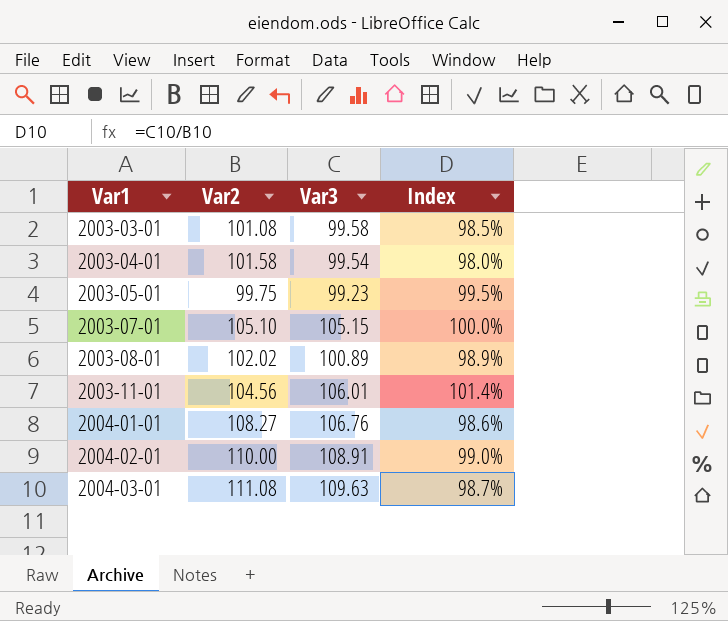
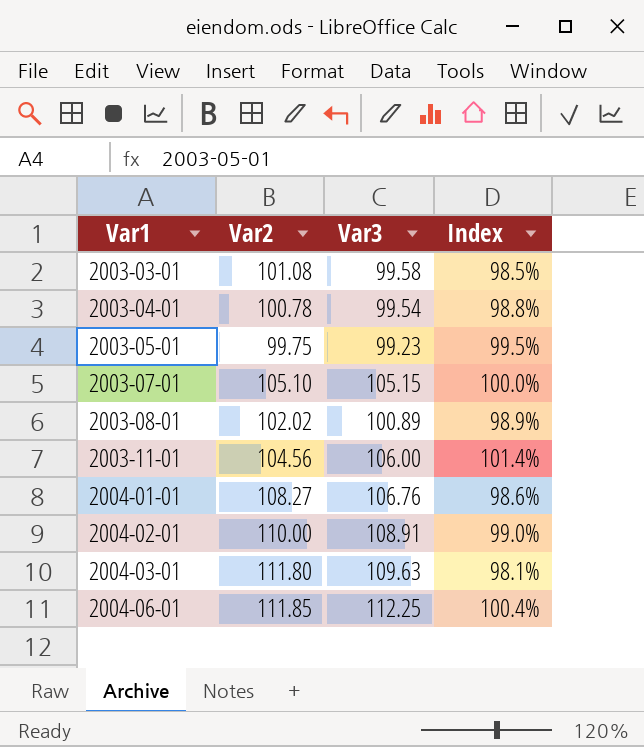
2003-04-01 | Var2: 101.58 -> 100.78
2003-04-01 | Index: 98.0% -> 98.8%
2003-11-01 | Var3: 106.01 -> 106.00
2004-03-01 | Var2: 111.08 -> 111.80
2004-03-01 | Index: 98.7% -> 98.1%
row 2004-06-01: none -> 111.85 | 112.25 | 100.4%

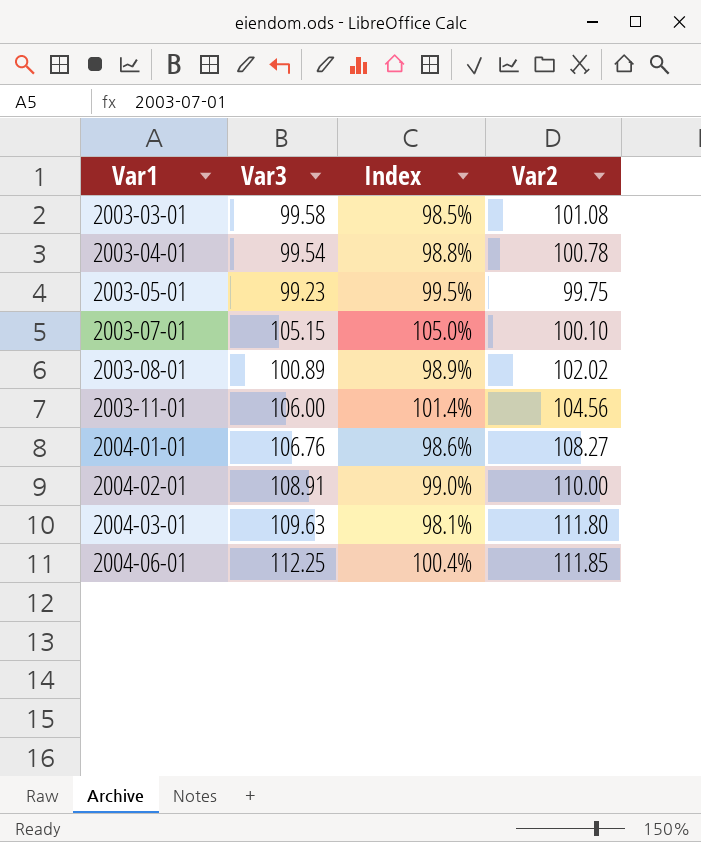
column Var2 | position: 2 -> 4
2003-07-01 | Index: 100.0% -> 105.0%
2003-07-01 | Var2: 105.10 -> 100.10

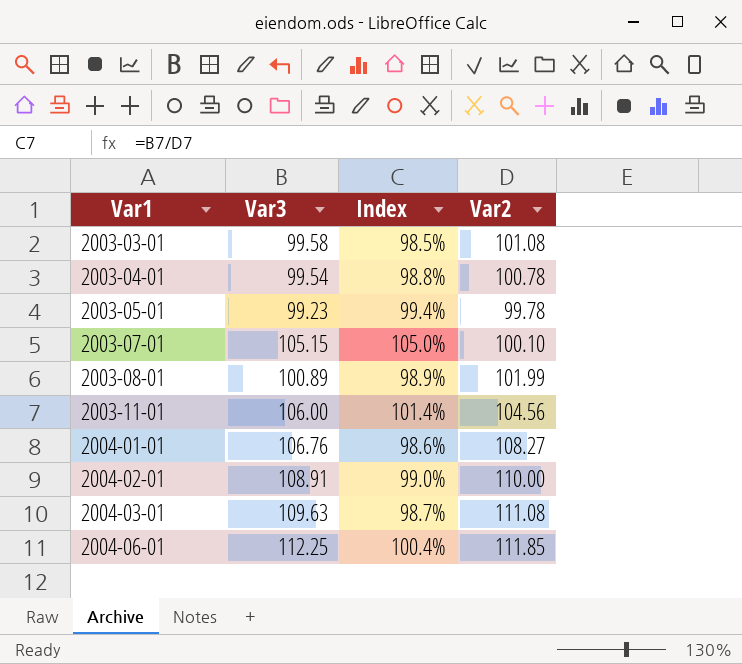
2003-05-01 | Index: 99.5% -> 99.4%
2003-05-01 | Var2: 99.75 -> 99.78
2003-08-01 | Var2: 102.02 -> 101.99
2004-03-01 | Index: 98.1% -> 98.7%
2004-03-01 | Var2: 111.80 -> 111.08

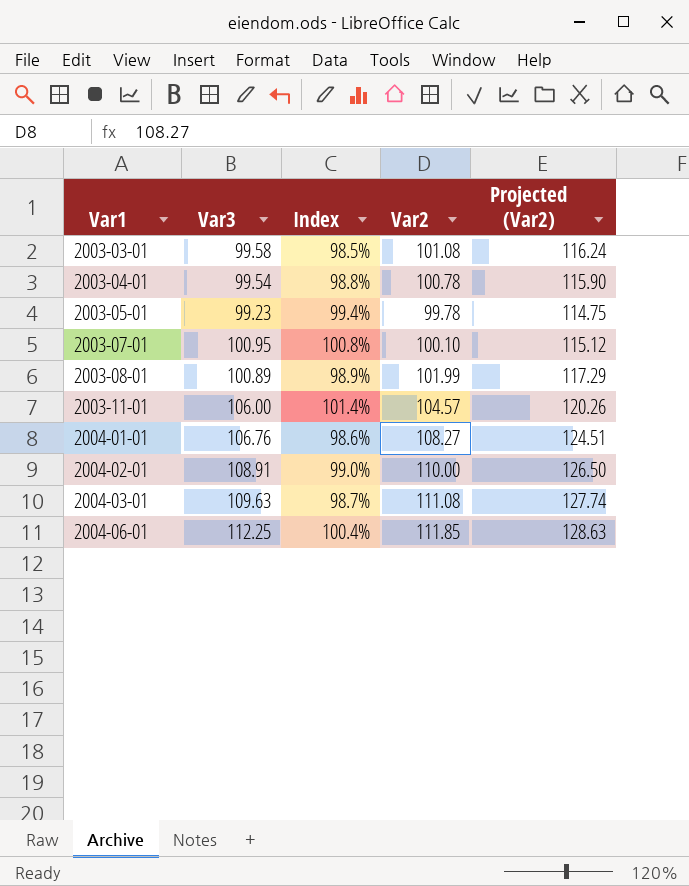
column Projected (Var2) | formula: none -> [Var2] * 1.15
2003-07-01 | Var3: 105.15 -> 100.95
2003-07-01 | Index: 105.0% -> 100.8%
2003-11-01 | Var2: 104.56 -> 104.57

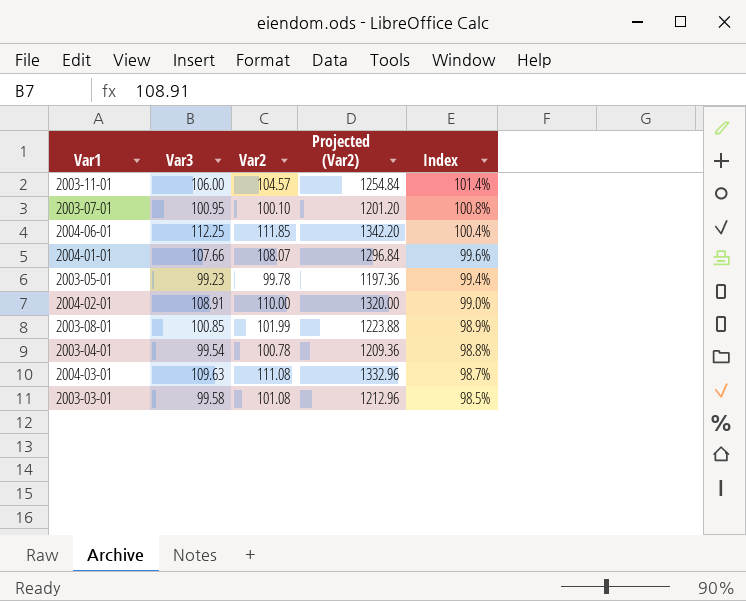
row order: Var1 ascending -> Index descending
column Projected (Var2) | formula: [Var2] * 1.15 -> [Var2] * 12
column Index | position: 3 -> 5
2004-01-01 | Var3: 106.76 -> 107.66
2004-01-01 | Var2: 108.27 -> 108.07
2004-01-01 | Index: 98.6% -> 99.6%
2003-08-01 | Var3: 100.89 -> 100.85

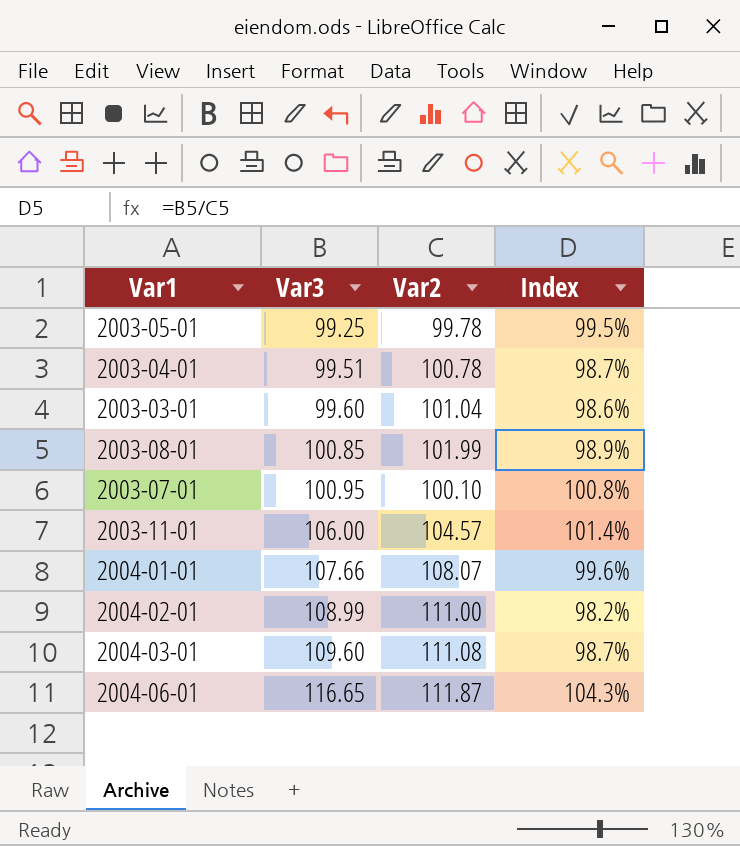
row order: Index descending -> Var3 ascending
column Projected (Var2) | formula: [Var2] * 12 -> none
2003-05-01 | Var3: 99.23 -> 99.25
2003-05-01 | Index: 99.4% -> 99.5%
2003-04-01 | Var3: 99.54 -> 99.51
2003-04-01 | Index: 98.8% -> 98.7%
2003-03-01 | Var3: 99.58 -> 99.60
2003-03-01 | Var2: 101.08 -> 101.04
2003-03-01 | Index: 98.5% -> 98.6%
2004-02-01 | Var3: 108.91 -> 108.99
2004-02-01 | Var2: 110.00 -> 111.00
2004-02-01 | Index: 99.0% -> 98.2%
2004-03-01 | Var3: 109.63 -> 109.60
2004-06-01 | Var3: 112.25 -> 116.65
2004-06-01 | Var2: 111.85 -> 111.87
2004-06-01 | Index: 100.4% -> 104.3%

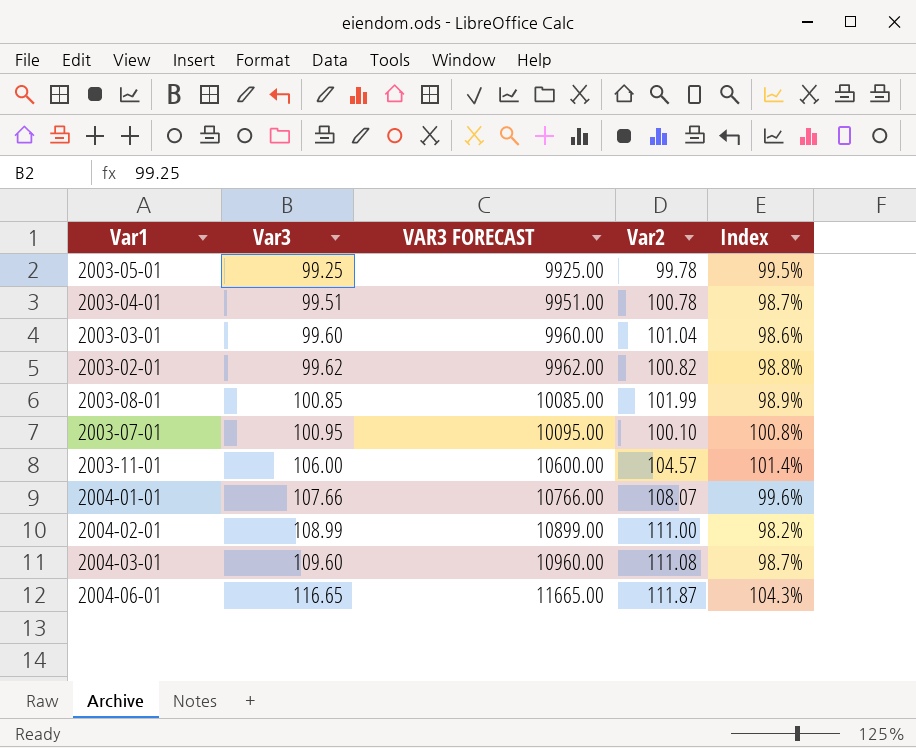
column VAR3 FORECAST | formula: none -> [Var3] * 100
row 2003-02-01: none -> 99.62 | 9962.00 | 100.82 | 98.8%

